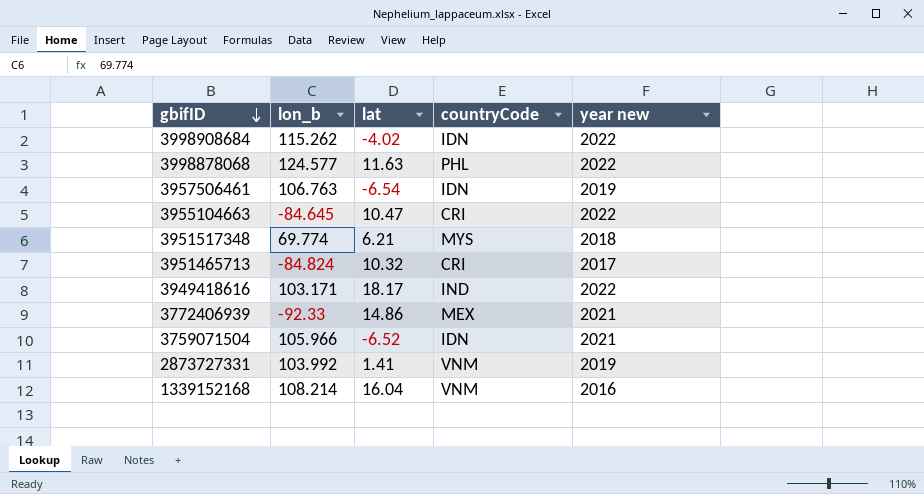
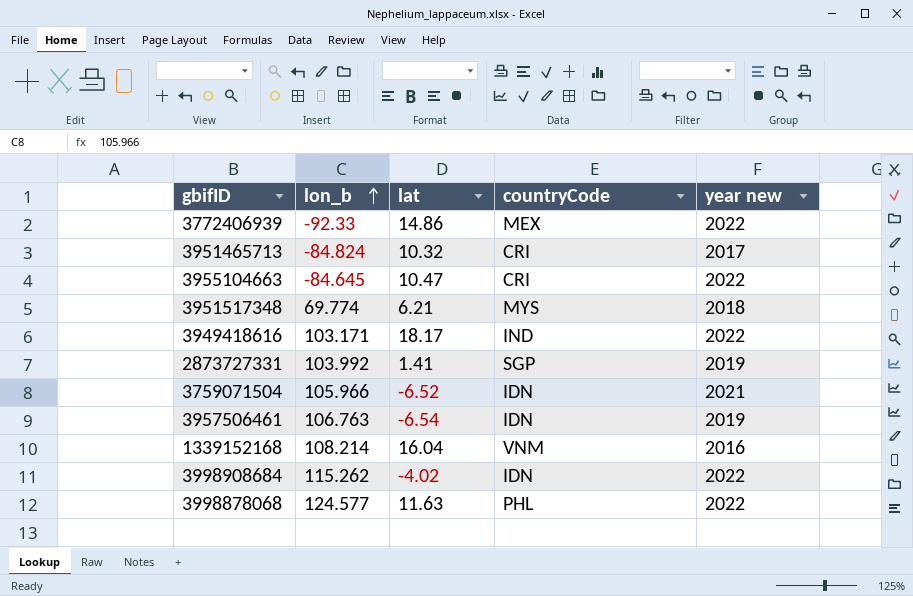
row order: gbifID descending -> lon_b ascending
3772406939 | year new: 2021 -> 2022
2873727331 | countryCode: VNM -> SGP

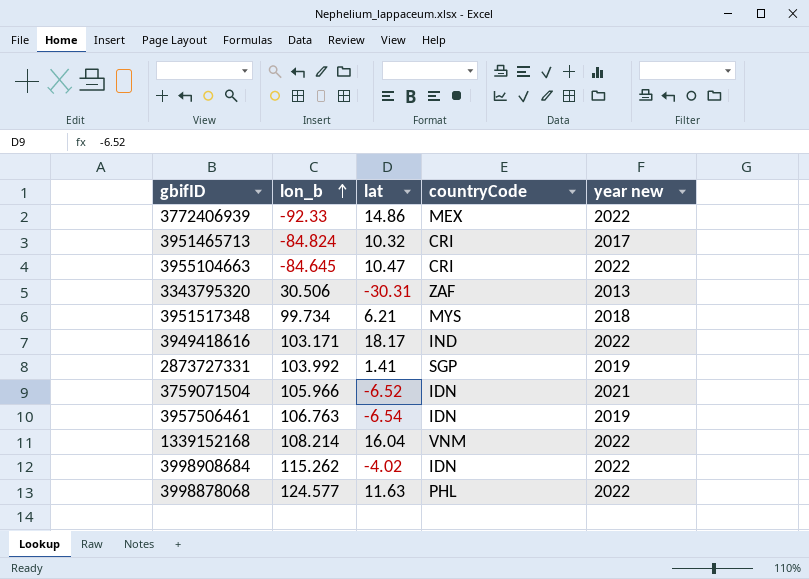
row 3343795320: none -> 30.506 | -30.31 | ZAF | 2013
3951517348 | lon_b: 69.774 -> 99.734
1339152168 | year new: 2016 -> 2022

